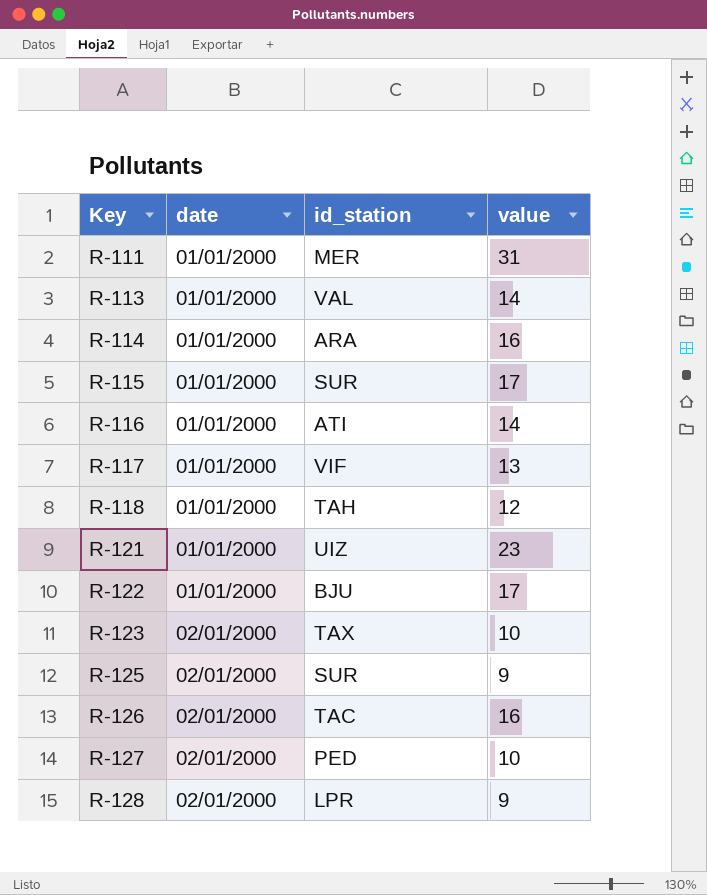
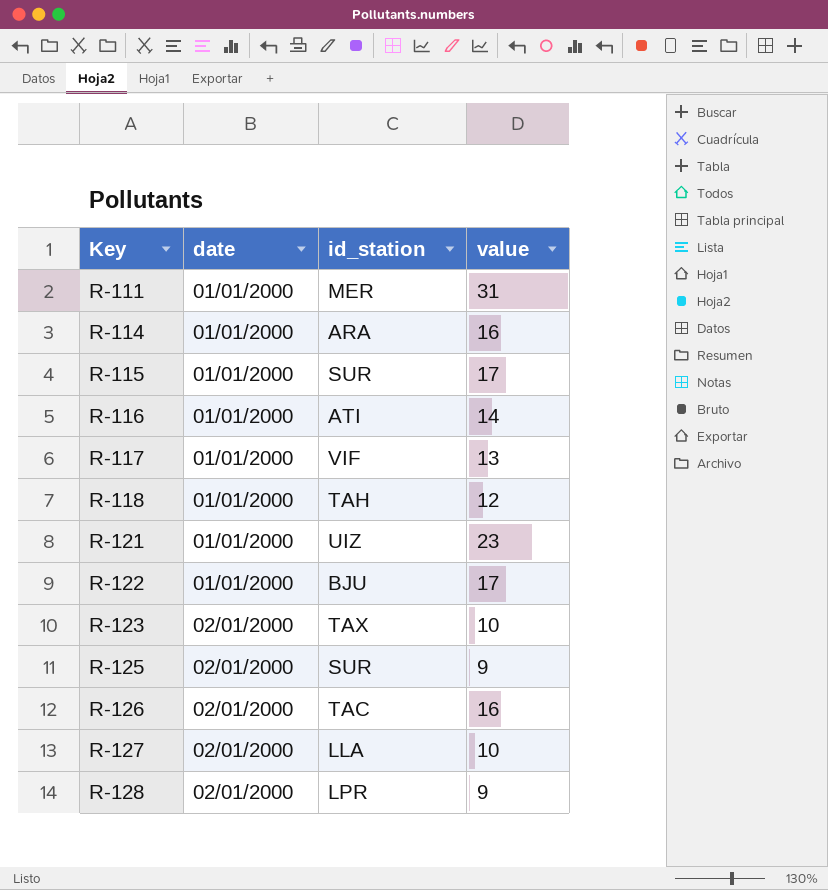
row R-113: 01/01/2000 | VAL | 14 -> none
R-127 | id_station: PED -> LLA

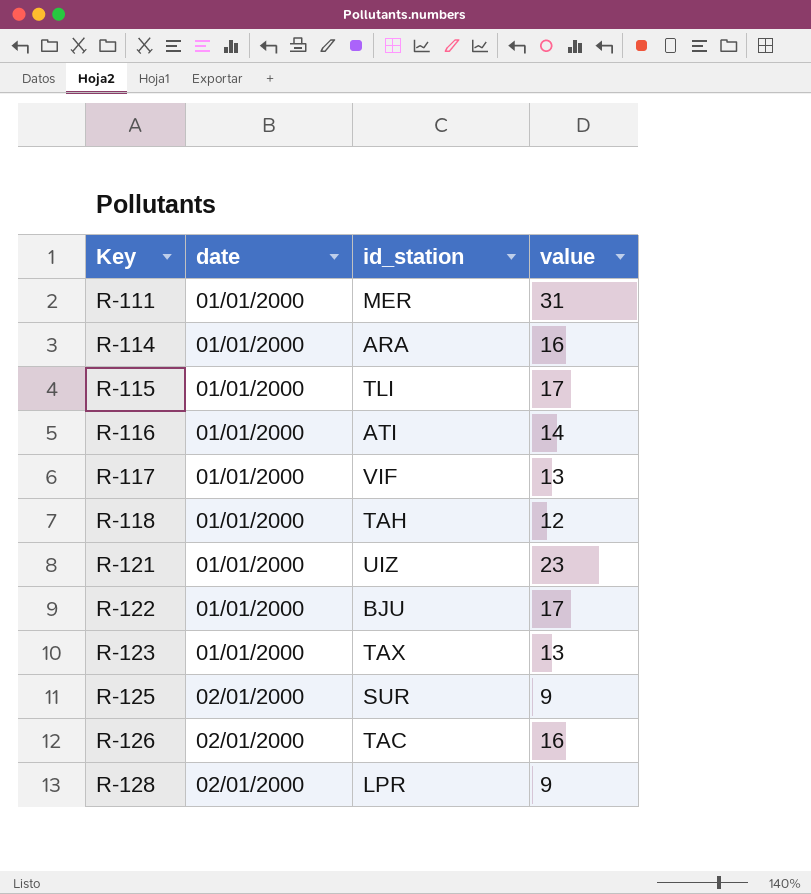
row R-127: 02/01/2000 | LLA | 10 -> none
R-115 | id_station: SUR -> TLI
R-123 | date: 02/01/2000 -> 01/01/2000
R-123 | value: 10 -> 13

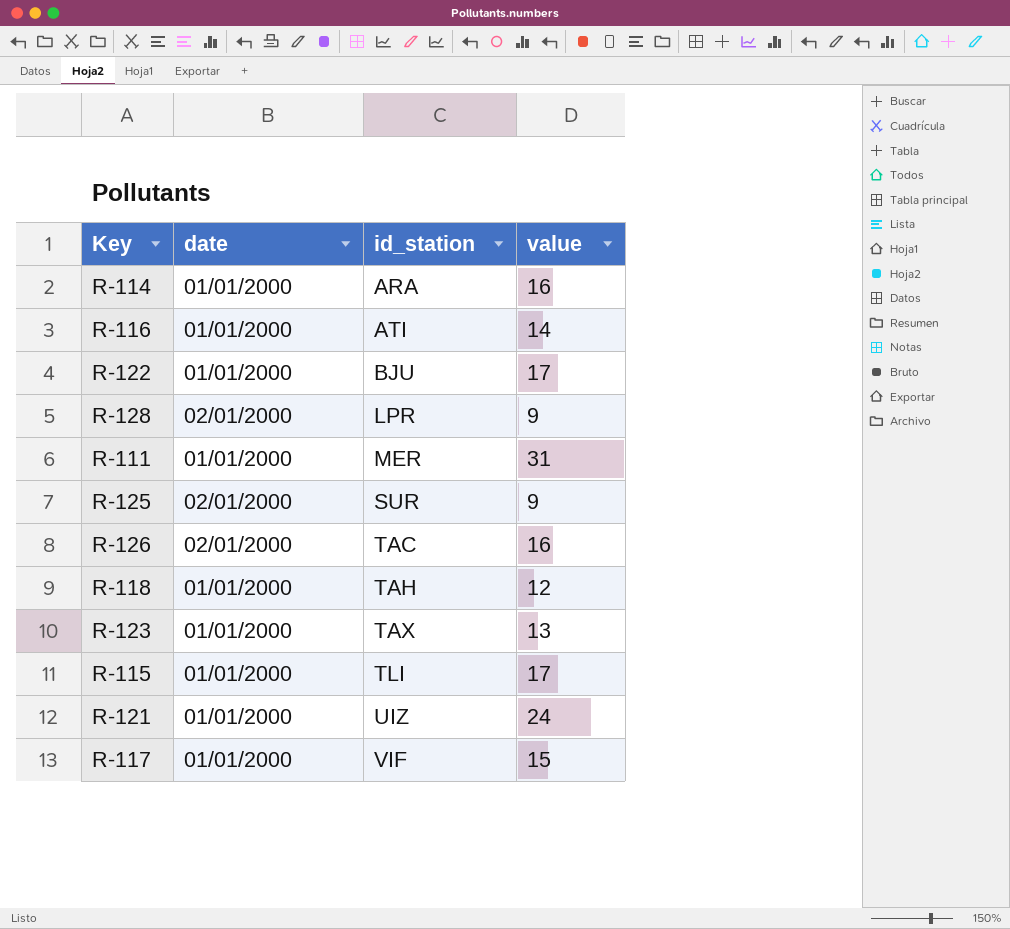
row order: Key ascending -> id_station ascending
R-121 | value: 23 -> 24
R-117 | value: 13 -> 15

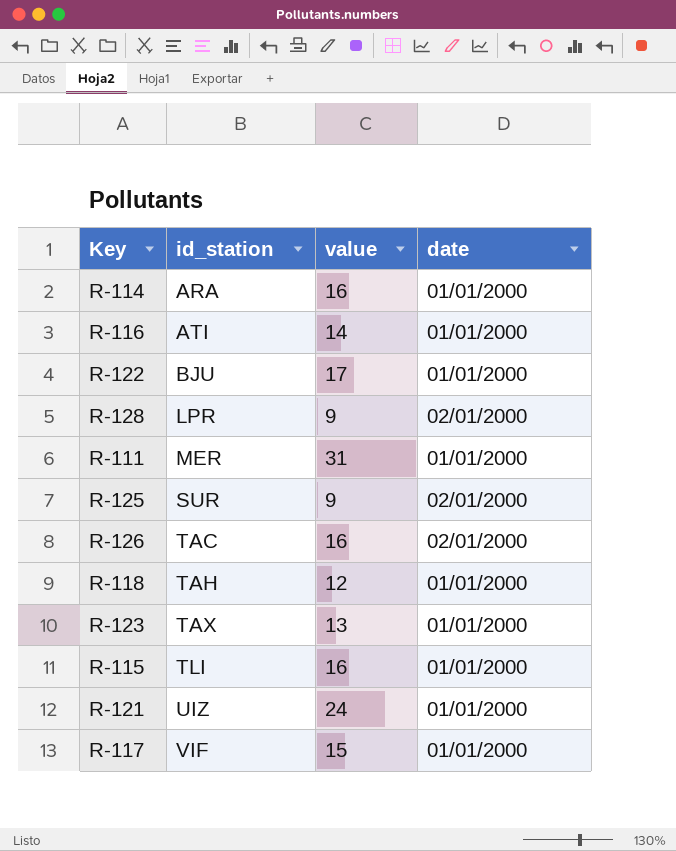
column date | position: 2 -> 4
R-115 | value: 17 -> 16

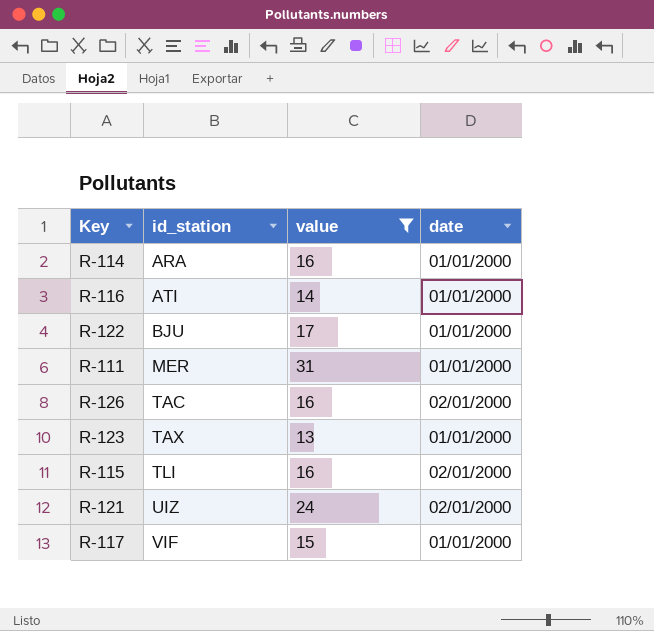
filter: none -> value >= 13
R-115 | date: 01/01/2000 -> 02/01/2000
R-121 | date: 01/01/2000 -> 02/01/2000

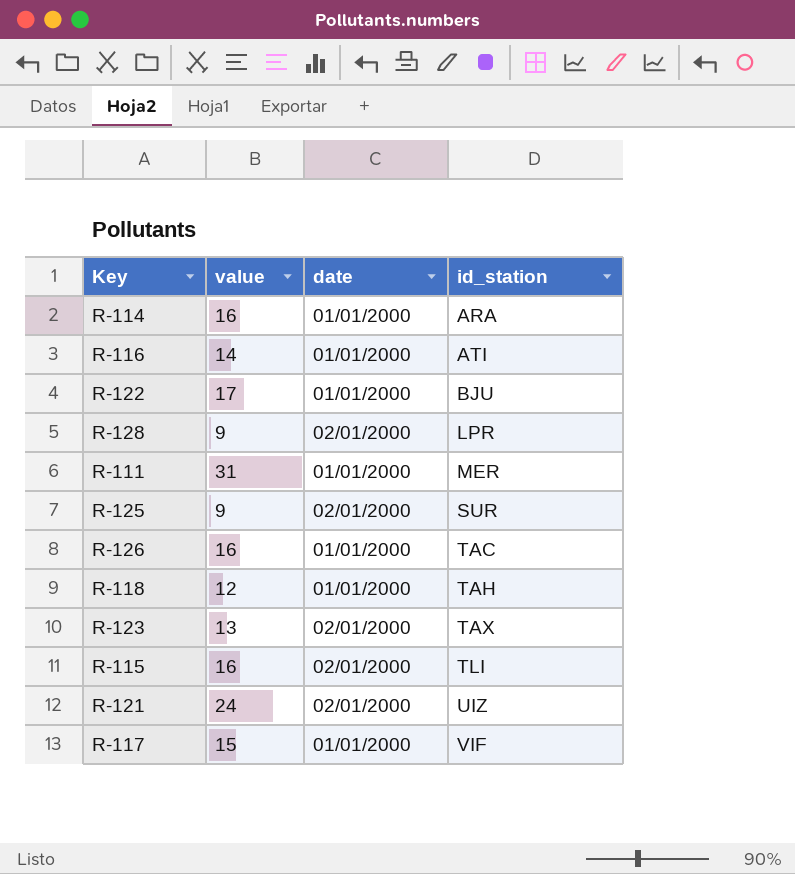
filter: value >= 13 -> none
column id_station | position: 2 -> 4
R-126 | date: 02/01/2000 -> 01/01/2000
R-123 | date: 01/01/2000 -> 02/01/2000

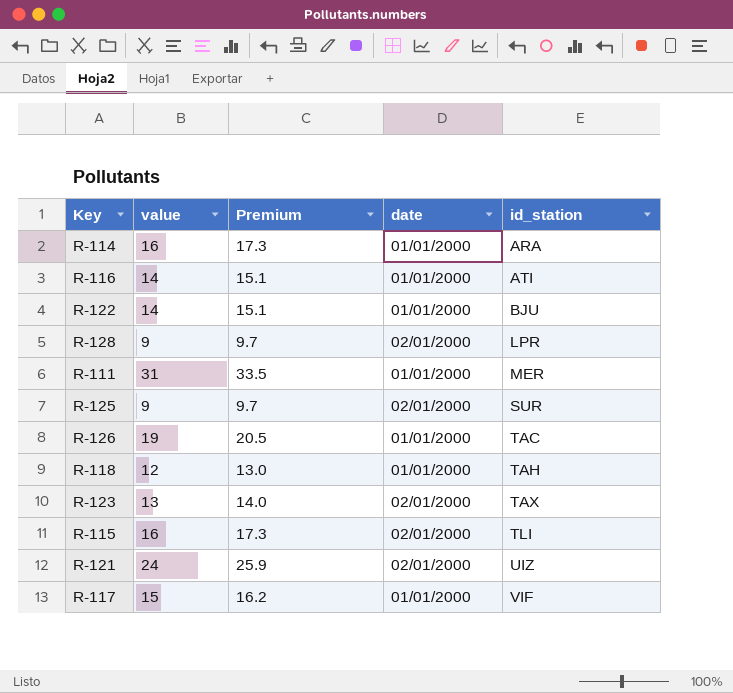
column Premium | formula: none -> [value] * 1.08
R-122 | value: 17 -> 14
R-126 | value: 16 -> 19

